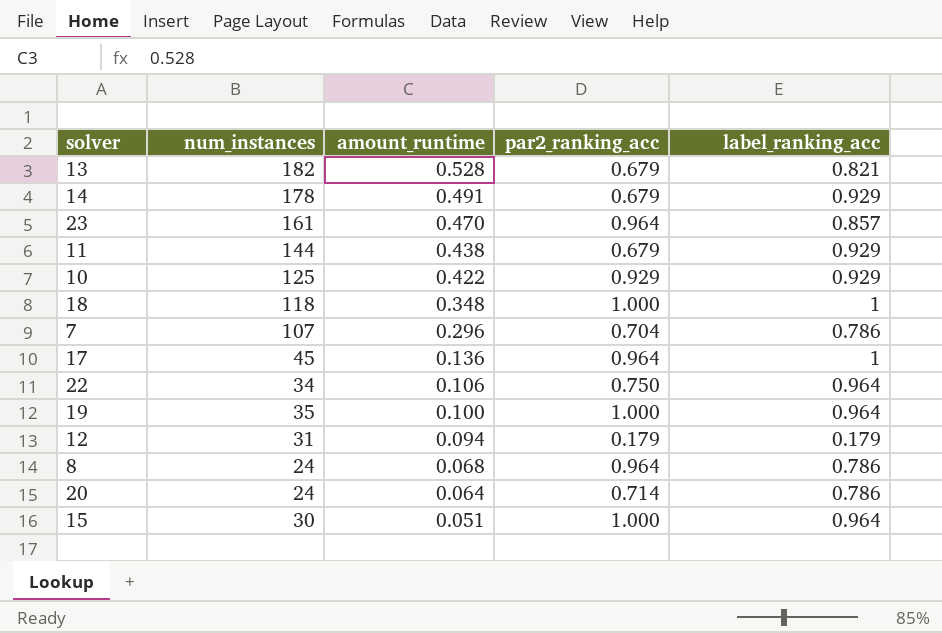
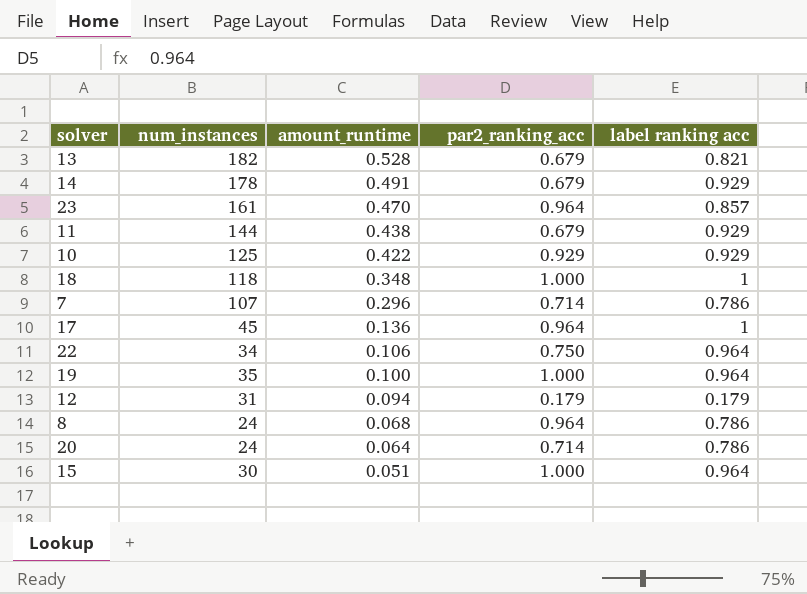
column name: label_ranking_acc -> label ranking acc
7 | par2_ranking_acc: 0.704 -> 0.714

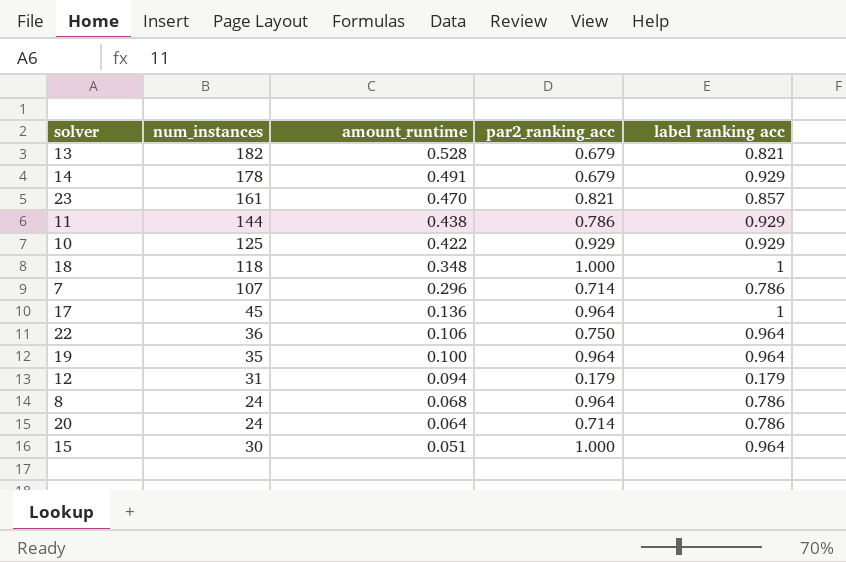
23 | par2_ranking_acc: 0.964 -> 0.821
11 | par2_ranking_acc: 0.679 -> 0.786
22 | num_instances: 34 -> 36
19 | par2_ranking_acc: 1.000 -> 0.964

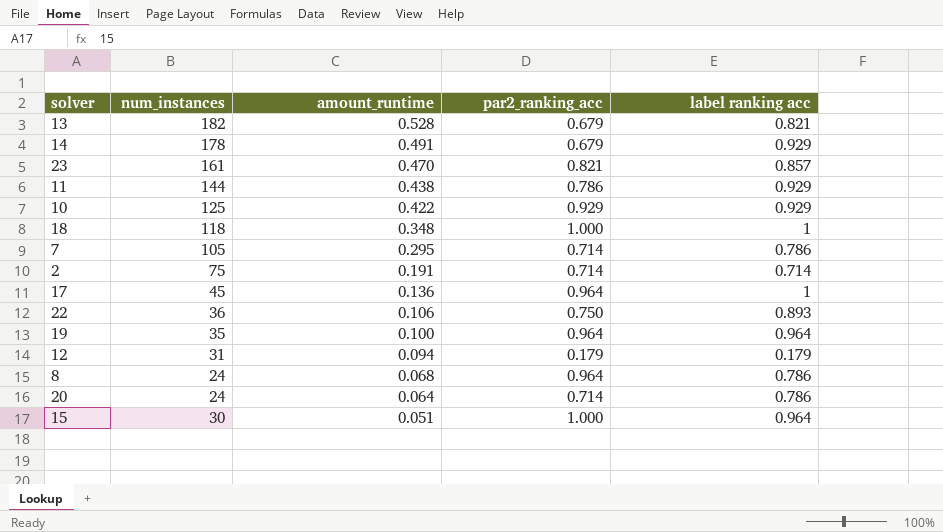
7 | num_instances: 107 -> 105
7 | amount_runtime: 0.296 -> 0.295
row 2: none -> 75 | 0.191 | 0.714 | 0.714
22 | label ranking acc: 0.964 -> 0.893

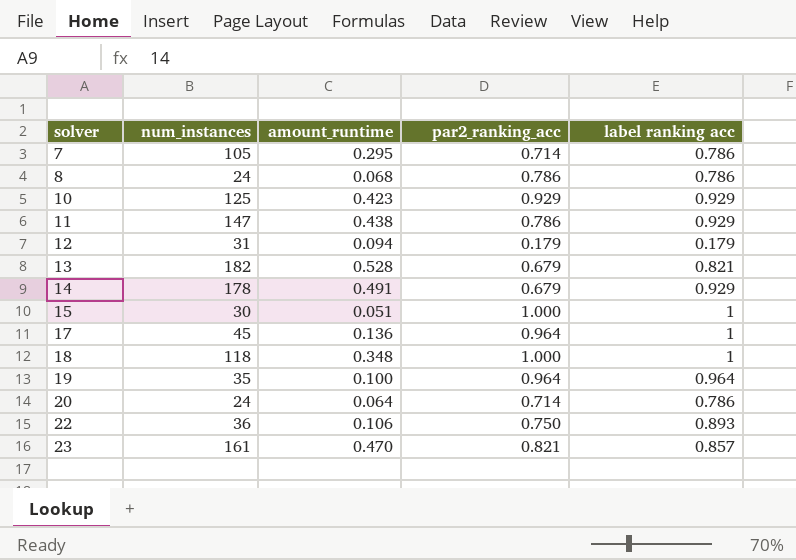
row order: amount_runtime descending -> solver ascending
row 2: 75 | 0.191 | 0.714 | 0.714 -> none
8 | par2_ranking_acc: 0.964 -> 0.786
10 | amount_runtime: 0.422 -> 0.423
11 | num_instances: 144 -> 147
15 | label ranking acc: 0.964 -> 1

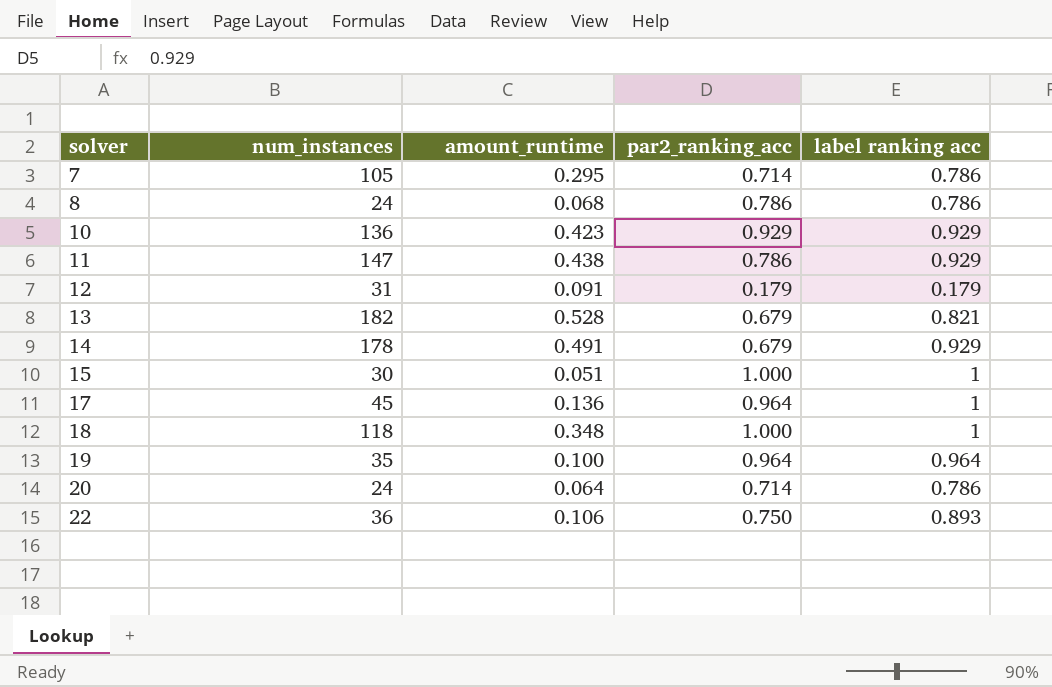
row 23: 161 | 0.470 | 0.821 | 0.857 -> none
10 | num_instances: 125 -> 136
12 | amount_runtime: 0.094 -> 0.091

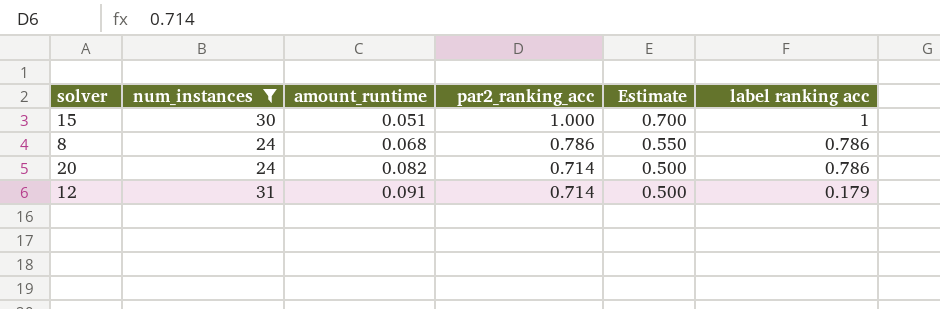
filter: none -> num_instances <= 31
row order: solver ascending -> amount_runtime ascending
column Estimate | formula: none -> [par2_ranking_acc] * 0.7
20 | amount_runtime: 0.064 -> 0.082
12 | par2_ranking_acc: 0.179 -> 0.714

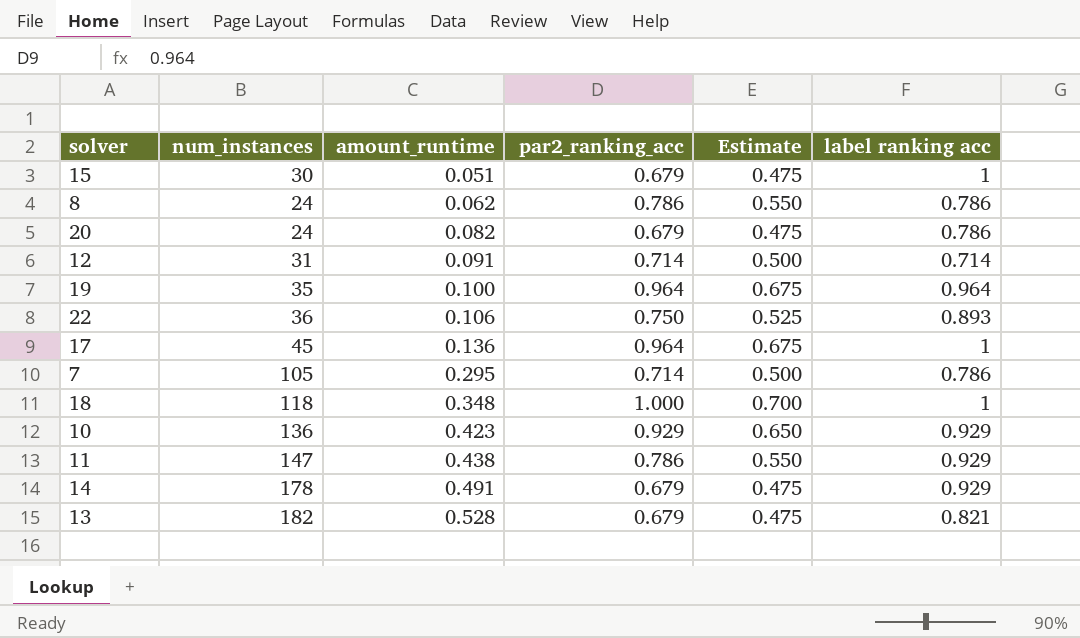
filter: num_instances <= 31 -> none
15 | par2_ranking_acc: 1.000 -> 0.679
15 | Estimate: 0.700 -> 0.475
8 | amount_runtime: 0.068 -> 0.062
20 | par2_ranking_acc: 0.714 -> 0.679
20 | Estimate: 0.500 -> 0.475
12 | label ranking acc: 0.179 -> 0.714

